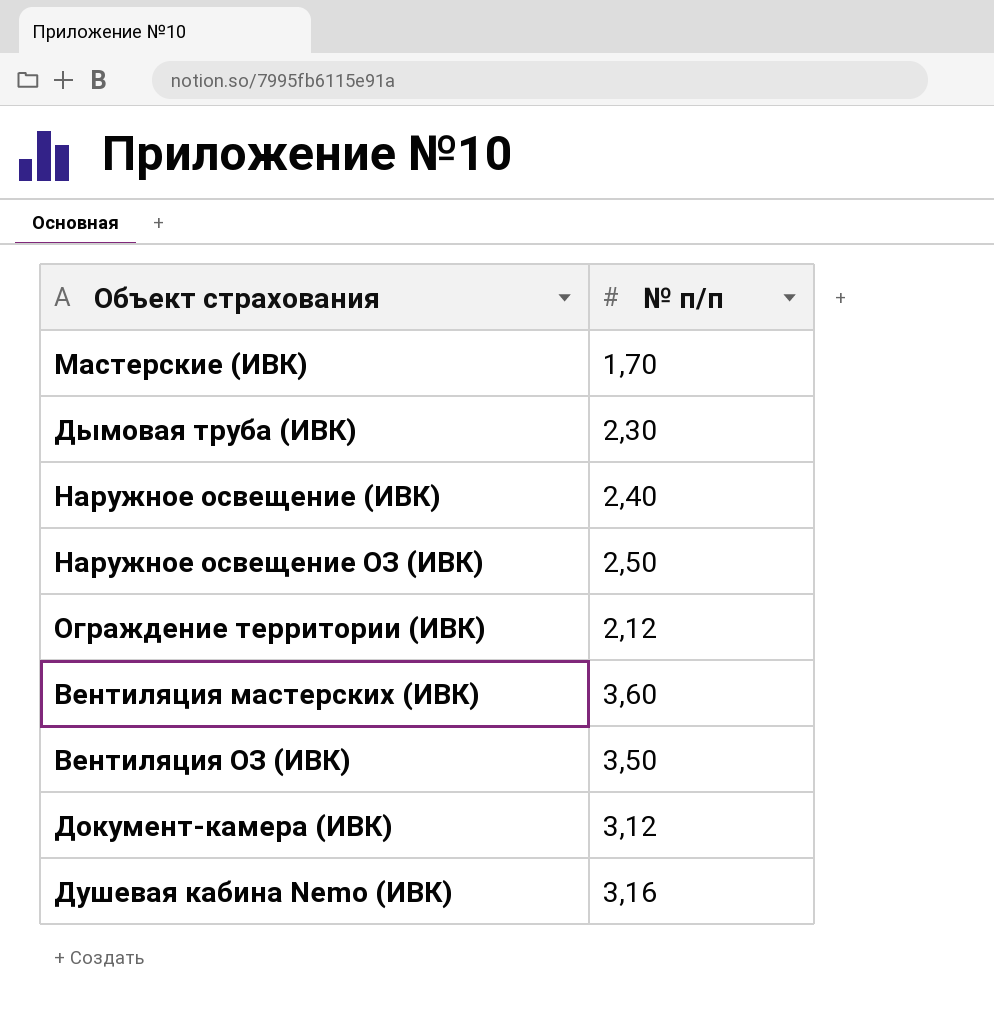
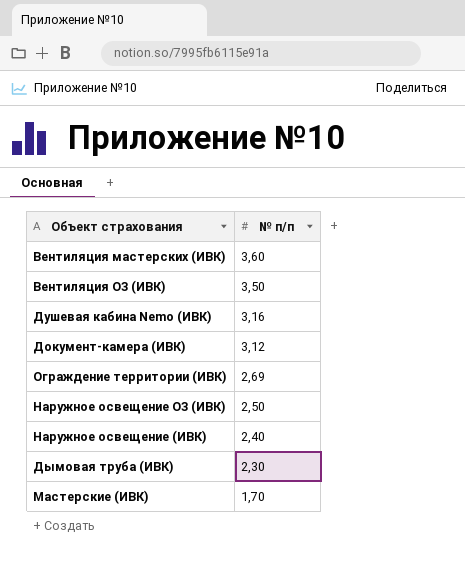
row order: none -> № п/п descending
Ограждение территории (ИВК) | № п/п: 2,12 -> 2,69

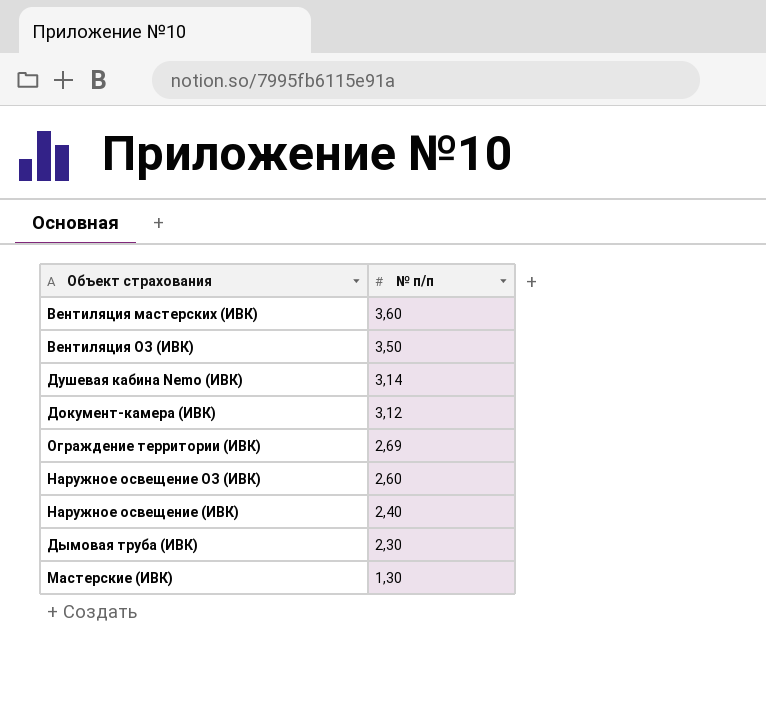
Душевая кабина Nemo (ИВК) | № п/п: 3,16 -> 3,14
Наружное освещение ОЗ (ИВК) | № п/п: 2,50 -> 2,60
Мастерские (ИВК) | № п/п: 1,70 -> 1,30

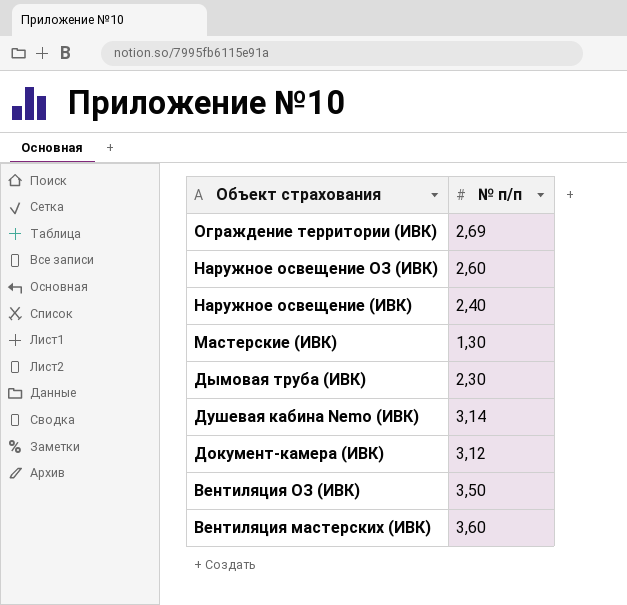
row order: № п/п descending -> Объект страхования descending

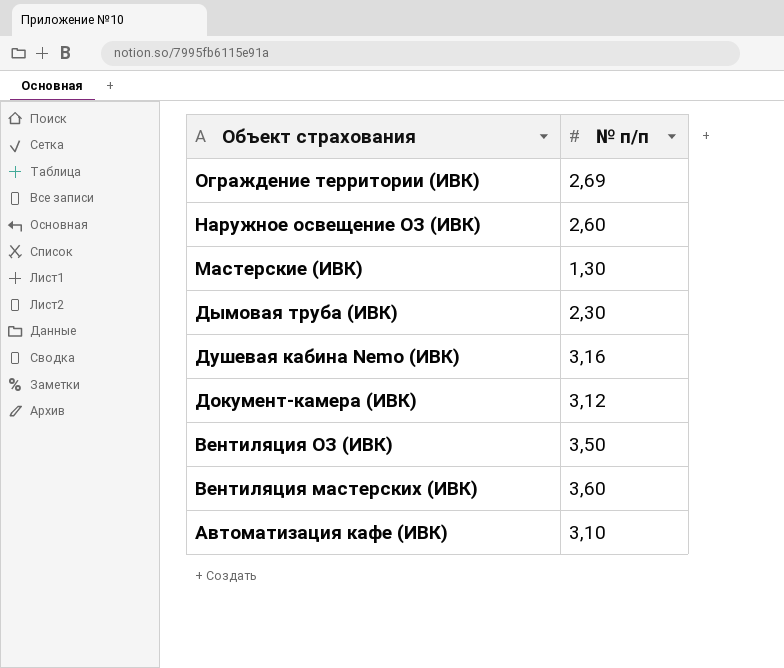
row Наружное освещение (ИВК): 2,40 -> none
Душевая кабина Nemo (ИВК) | № п/п: 3,14 -> 3,16
row Автоматизация кафе (ИВК): none -> 3,10

